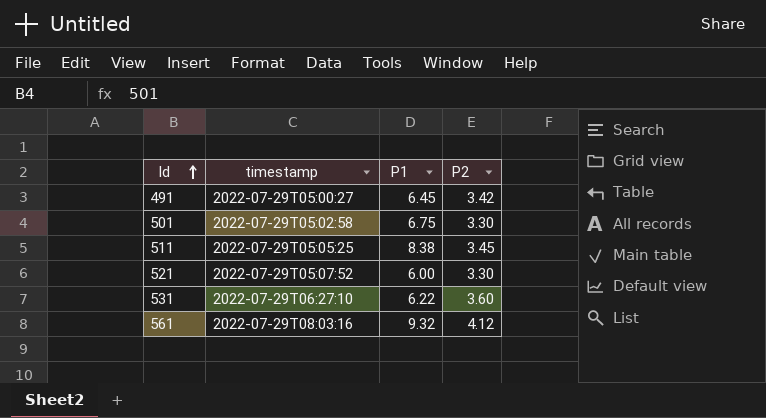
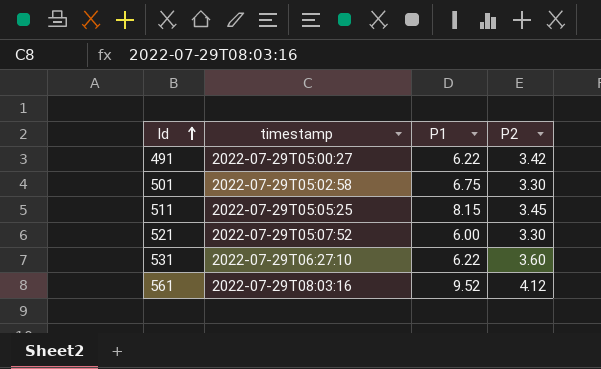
491 | P1: 6.45 -> 6.22
511 | P1: 8.38 -> 8.15
561 | P1: 9.32 -> 9.52

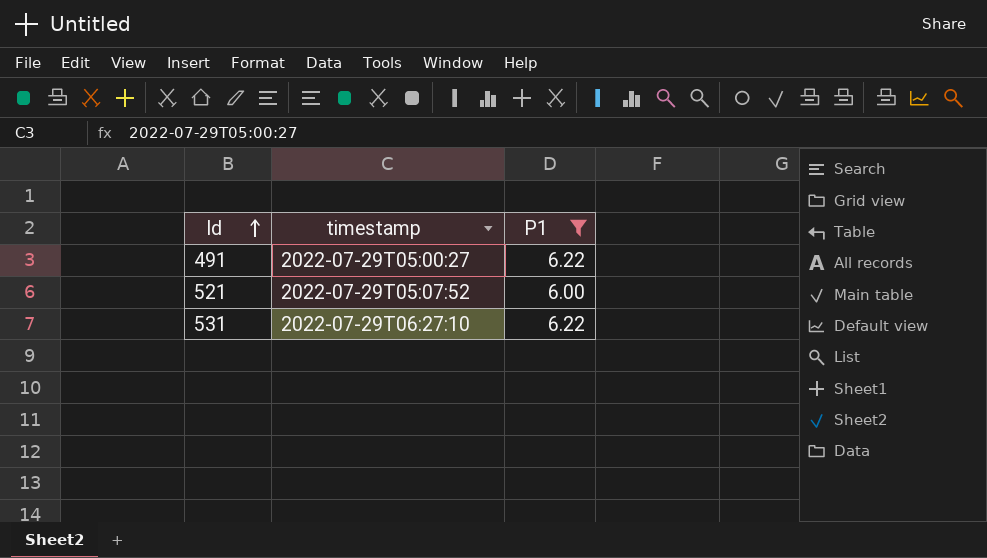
filter: none -> P1 <= 6.22
column P2 | position: 4 -> none

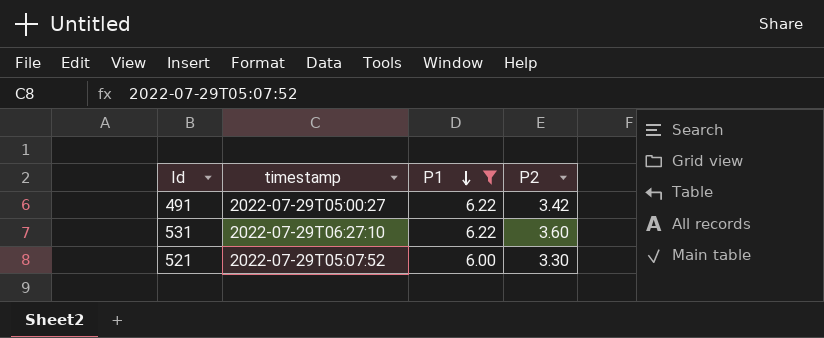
row order: Id ascending -> P1 descending
column P2 | position: none -> 4

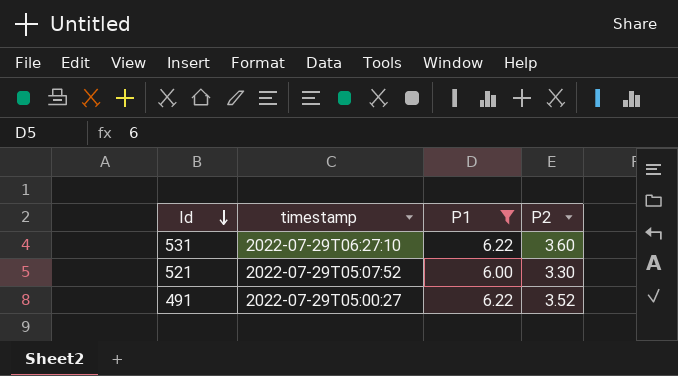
row order: P1 descending -> Id descending
491 | P2: 3.42 -> 3.52

